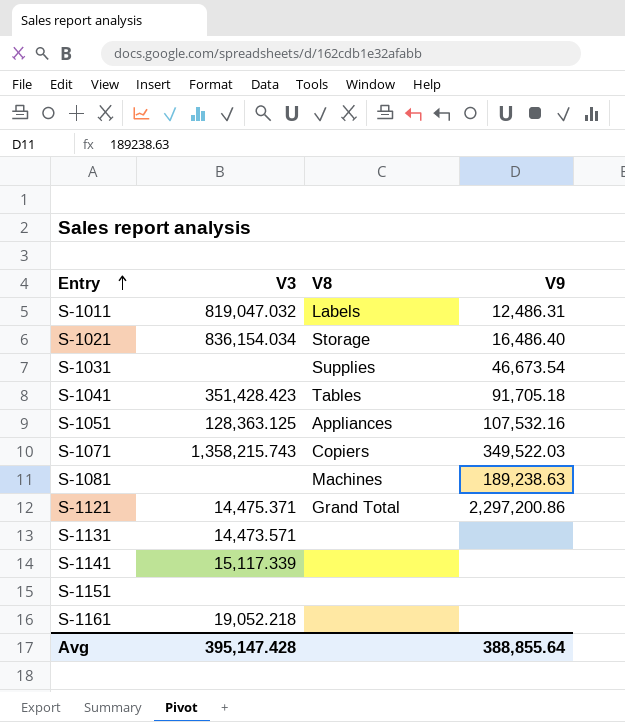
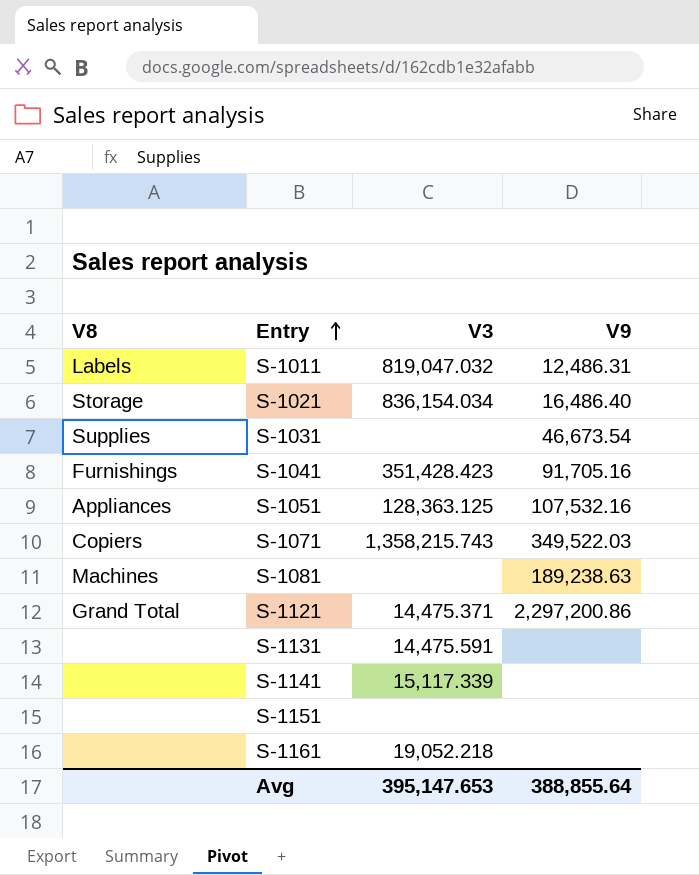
column V8 | position: 3 -> 1
S-1041 | V8: Tables -> Furnishings
S-1041 | V9: 91,705.18 -> 91,705.16
S-1131 | V3: 14,473.571 -> 14,475.591
Avg | V3: 395,147.428 -> 395,147.653

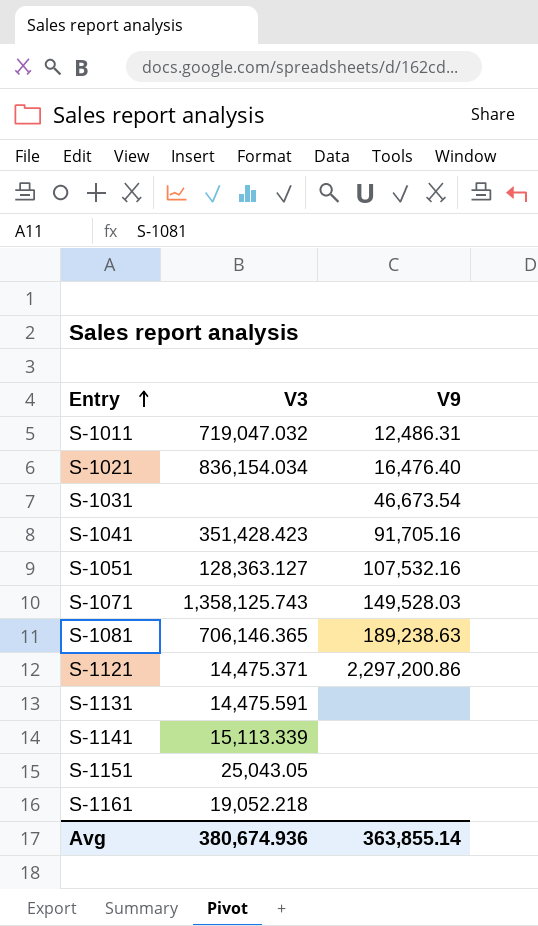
column V8 | position: 1 -> none
S-1011 | V3: 819,047.032 -> 719,047.032
S-1021 | V9: 16,486.40 -> 16,476.40
S-1051 | V3: 128,363.125 -> 128,363.127
S-1071 | V3: 1,358,215.743 -> 1,358,125.743
S-1071 | V9: 349,522.03 -> 149,528.03
S-1081 | V3: none -> 706,146.365
S-1141 | V3: 15,117.339 -> 15,113.339
S-1151 | V3: none -> 25,043.05
Avg | V3: 395,147.653 -> 380,674.936
Avg | V9: 388,855.64 -> 363,855.14

